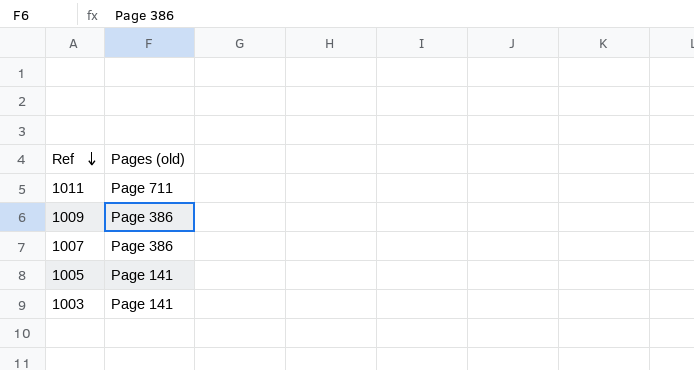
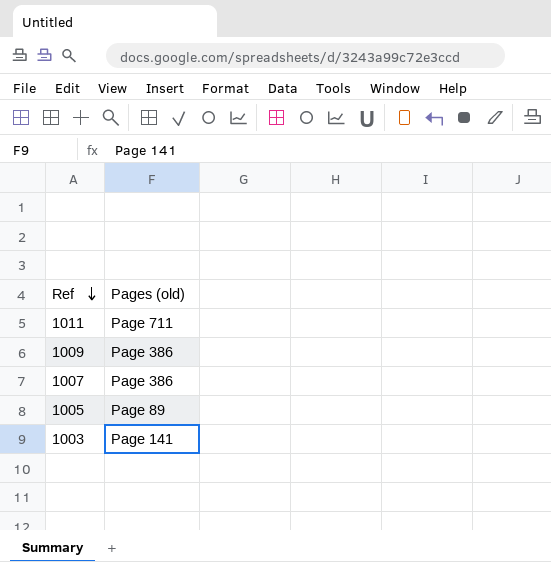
1005 | Pages (old): Page 141 -> Page 89

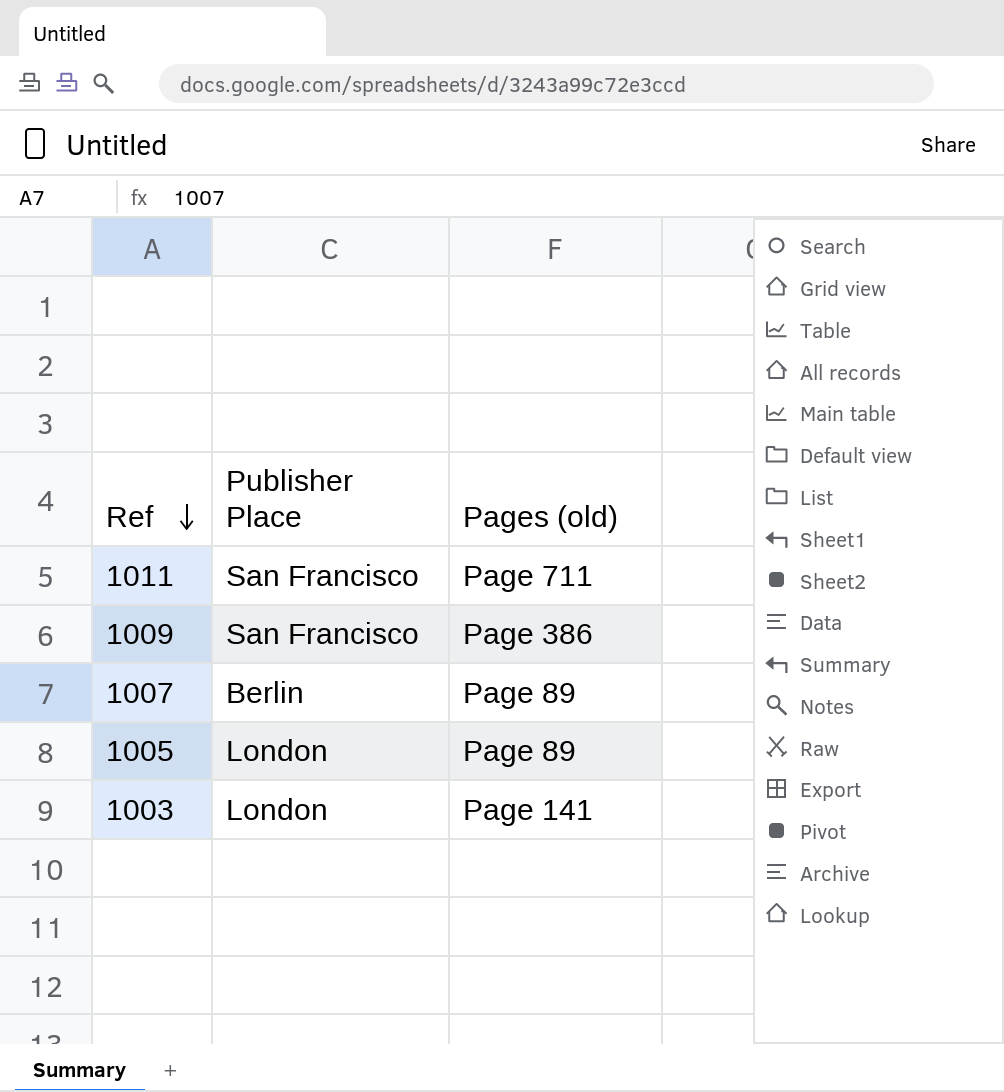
column Publisher Place | position: none -> 2
1007 | Pages (old): Page 386 -> Page 89

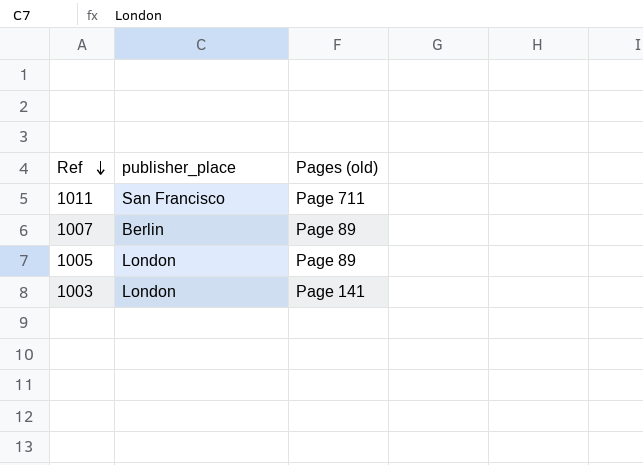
column name: Publisher Place -> publisher_place
row 1009: San Francisco | Page 386 -> none

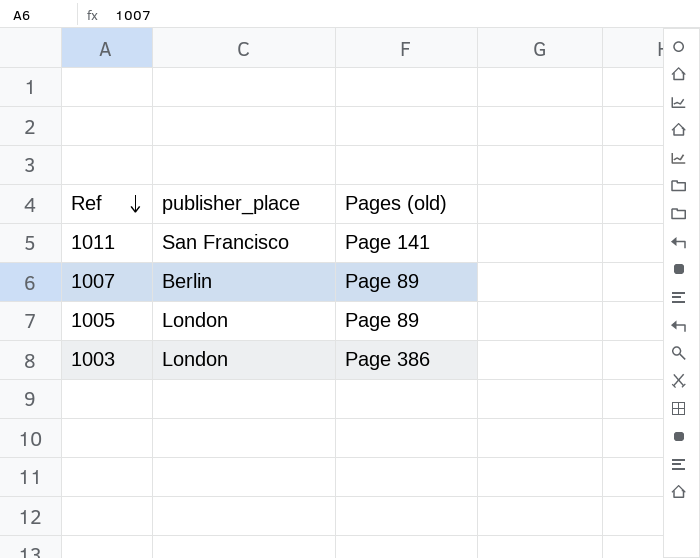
1011 | Pages (old): Page 711 -> Page 141
1003 | Pages (old): Page 141 -> Page 386

